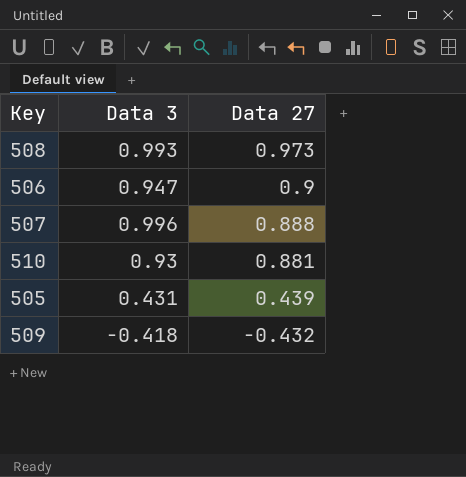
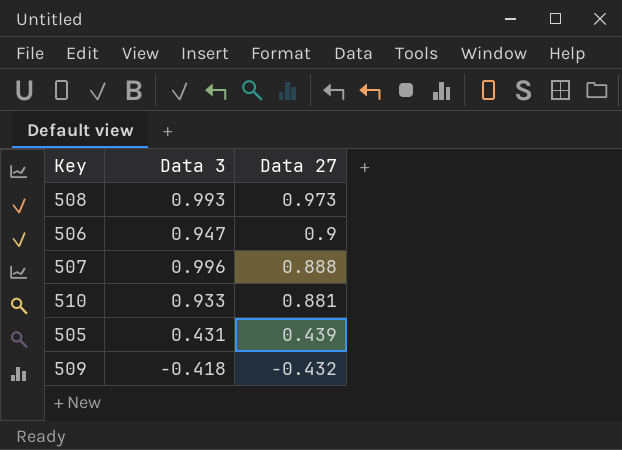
510 | Data 3: 0.93 -> 0.933

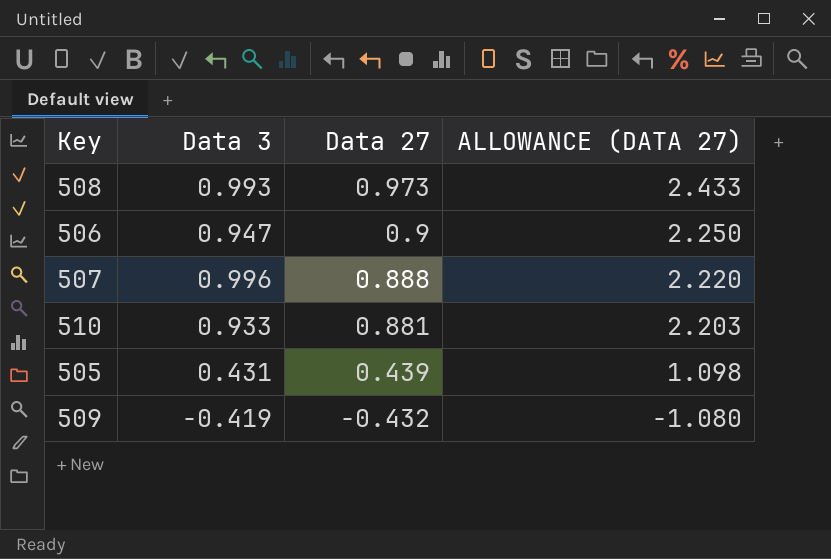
column ALLOWANCE (DATA 27) | formula: none -> [Data 27] * 2.5
509 | Data 3: -0.418 -> -0.419

